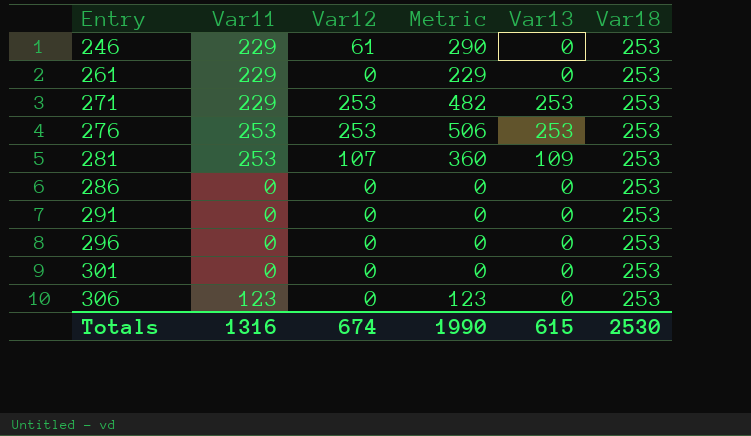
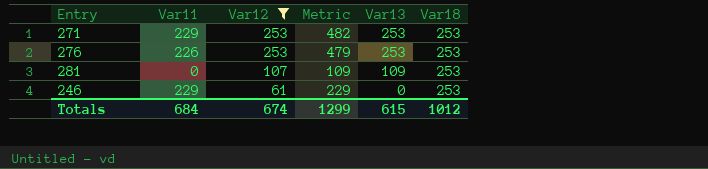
filter: none -> Var12 != 0
row order: Entry ascending -> Var12 descending
column Metric | formula: [Var11] + [Var12] -> [Var11] + [Var13]
276 | Var11: 253 -> 226
281 | Var11: 253 -> 0
Totals | Var11: 1316 -> 684
Totals | Metric: 1990 -> 1299
Totals | Var18: 2530 -> 1012

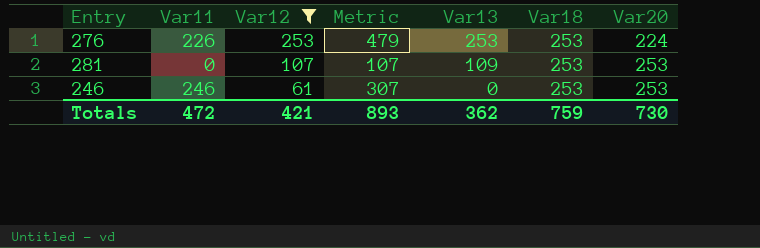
column Metric | formula: [Var11] + [Var13] -> [Var11] + [Var12]
column Var20 | position: none -> 7
row 271: 229 | 253 | 482 | 253 | 253 -> none
246 | Var11: 229 -> 246
Totals | Var11: 684 -> 472
Totals | Var12: 674 -> 421
Totals | Metric: 1299 -> 893
Totals | Var13: 615 -> 362
Totals | Var18: 1012 -> 759

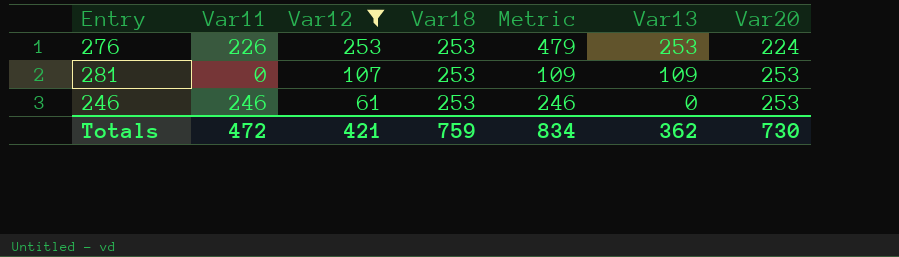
column Var18 | position: 6 -> 4
column Metric | formula: [Var11] + [Var12] -> [Var11] + [Var13]
Totals | Metric: 893 -> 834

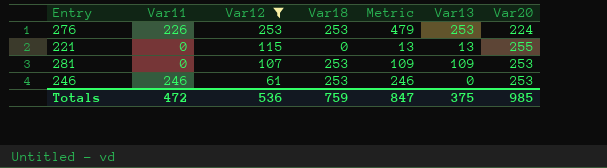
row 221: none -> 0 | 115 | 0 | 13 | 13 | 255
Totals | Var12: 421 -> 536
Totals | Metric: 834 -> 847
Totals | Var13: 362 -> 375
Totals | Var20: 730 -> 985

